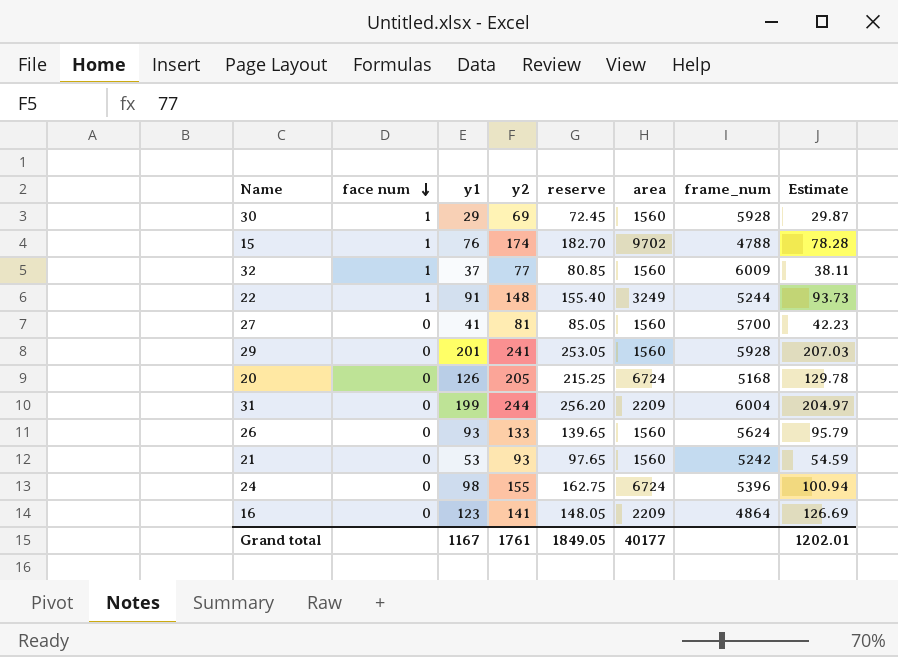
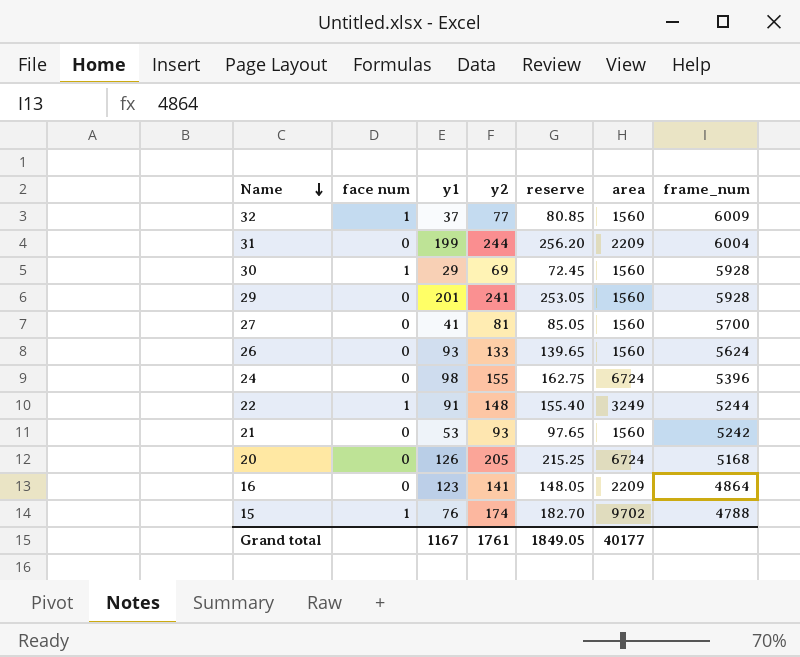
row order: face num descending -> Name descending
column Estimate | formula: [y1] * 1.03 -> none

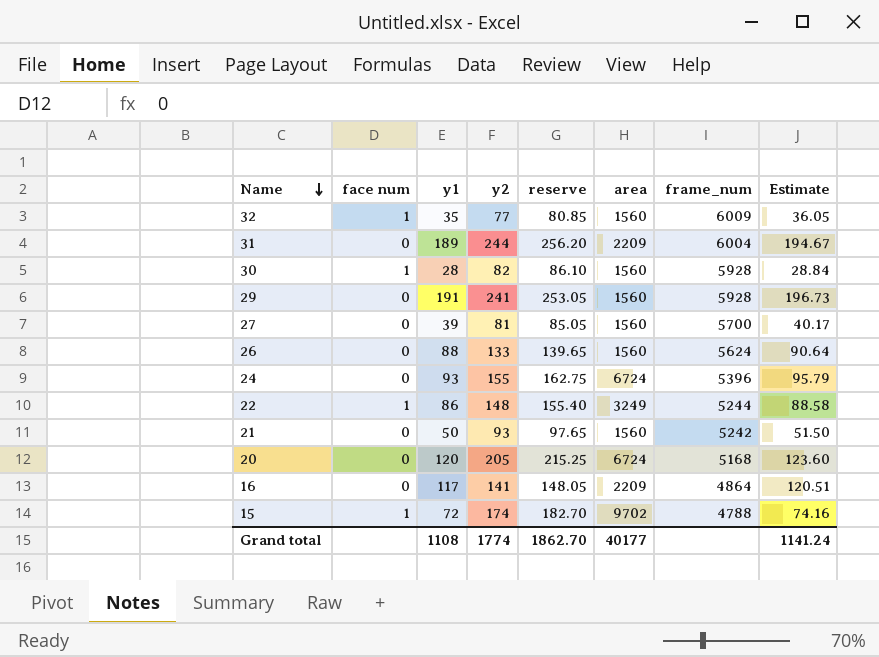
column Estimate | formula: none -> [y1] * 1.03
32 | y1: 37 -> 35
31 | y1: 199 -> 189
30 | y1: 29 -> 28
30 | y2: 69 -> 82
30 | reserve: 72.45 -> 86.10
29 | y1: 201 -> 191
27 | y1: 41 -> 39
26 | y1: 93 -> 88
24 | y1: 98 -> 93
22 | y1: 91 -> 86
21 | y1: 53 -> 50
20 | y1: 126 -> 120
16 | y1: 123 -> 117
15 | y1: 76 -> 72
Grand total | y1: 1167 -> 1108
Grand total | y2: 1761 -> 1774
Grand total | reserve: 1849.05 -> 1862.70

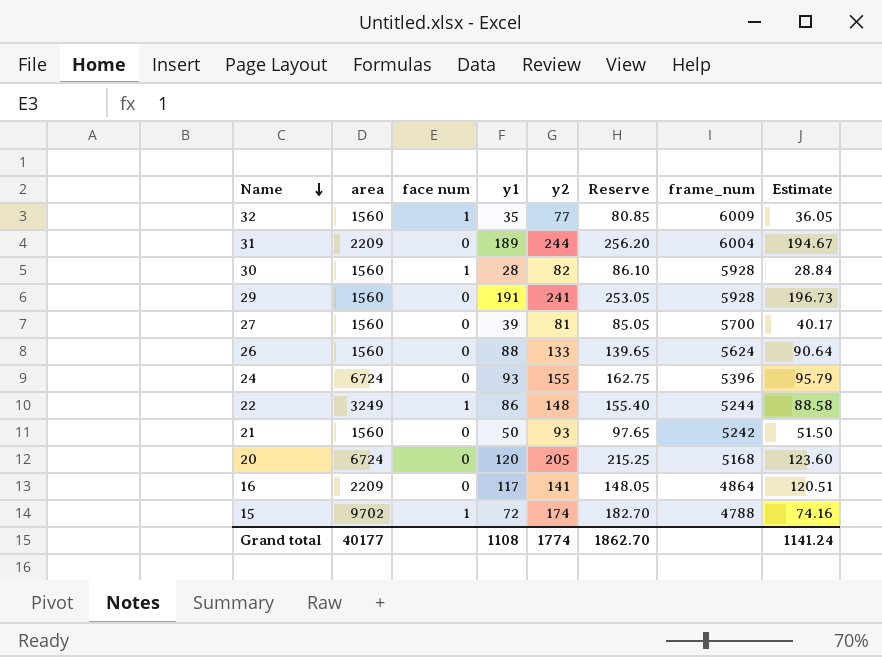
column area | position: 6 -> 2
column name: reserve -> Reserve

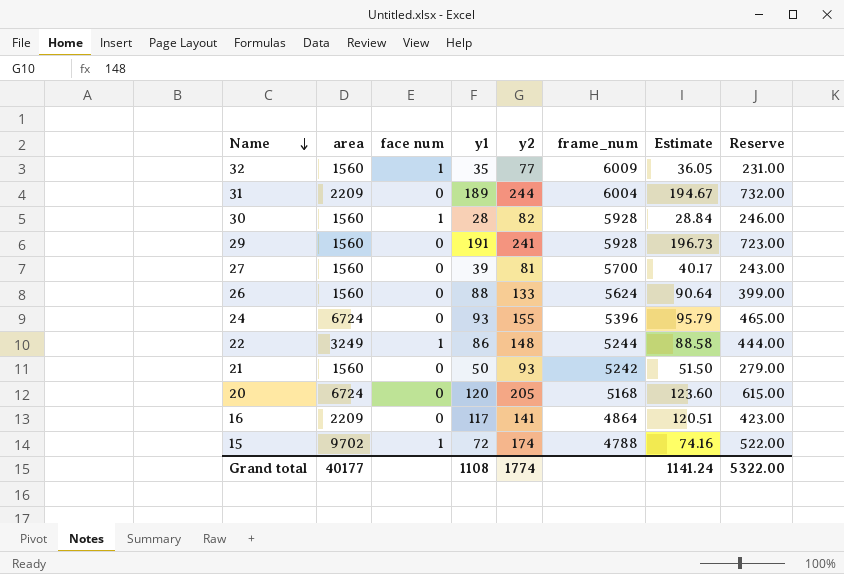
column Reserve | formula: [y2] * 1.05 -> [y2] * 3
column Reserve | position: 6 -> 8
Grand total | Reserve: 1862.70 -> 5322.00

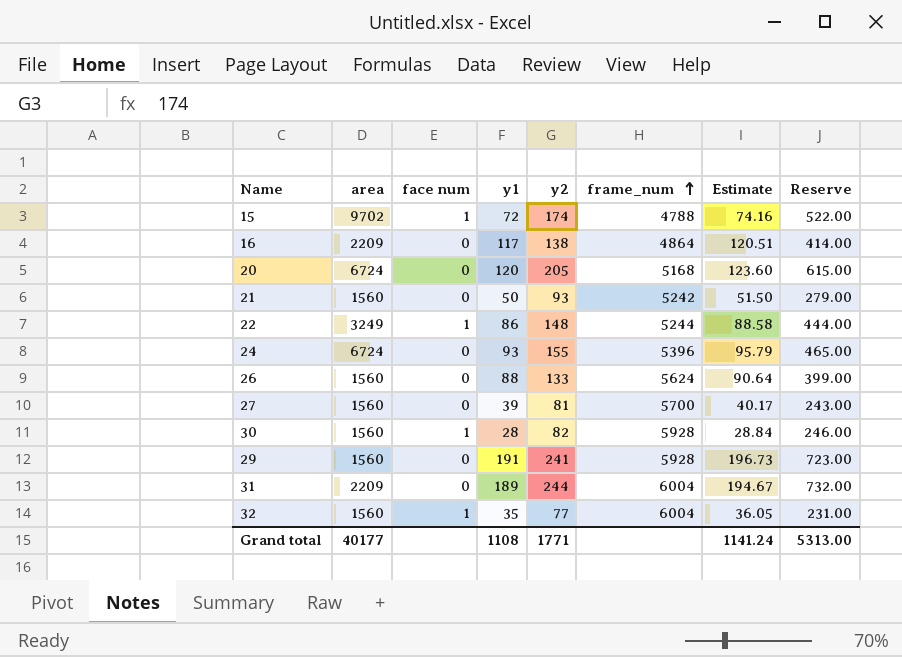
row order: Name descending -> frame_num ascending
16 | y2: 141 -> 138
16 | Reserve: 423.00 -> 414.00
32 | frame_num: 6009 -> 6004
Grand total | y2: 1774 -> 1771
Grand total | Reserve: 5322.00 -> 5313.00

